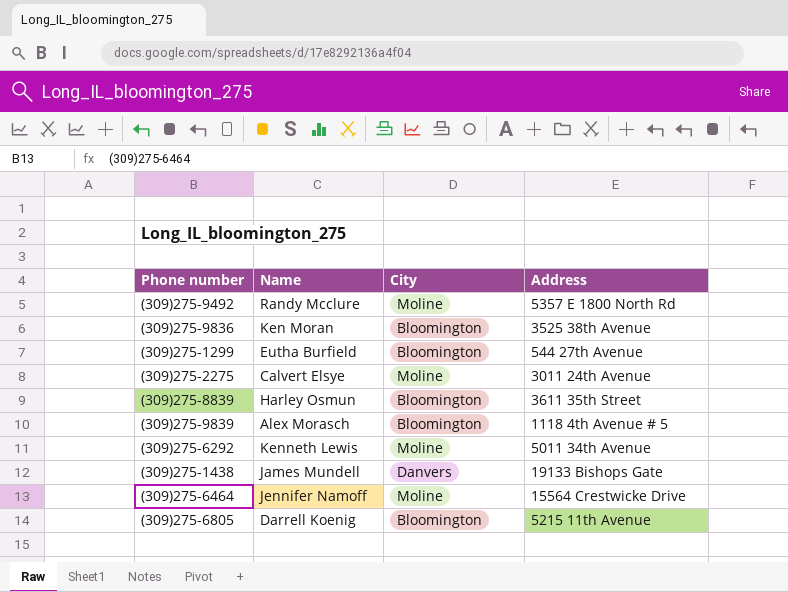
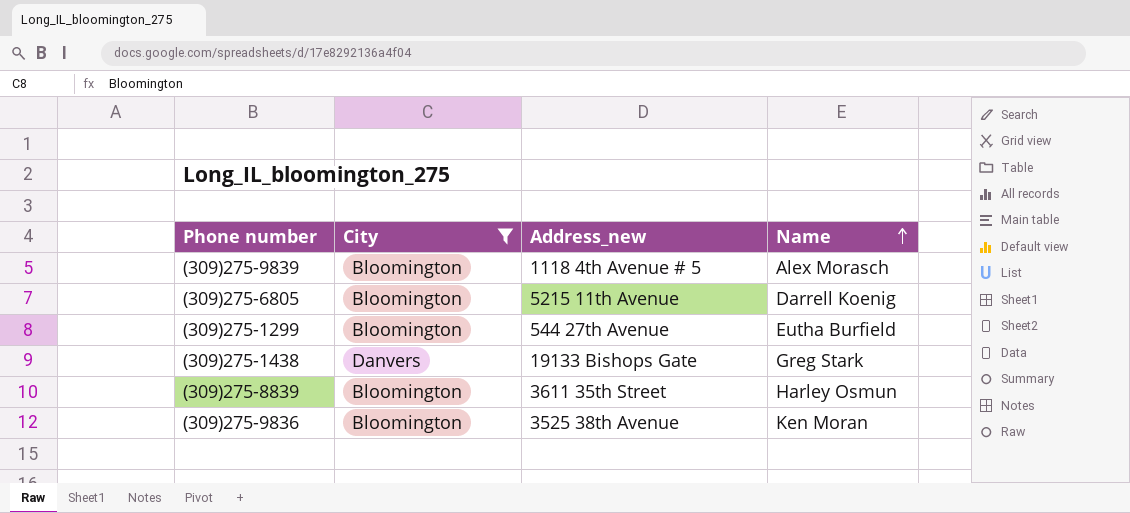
filter: none -> City != Moline
row order: none -> Name ascending
column name: Address -> Address_new
column Name | position: 2 -> 4
(309)275-1438 | Name: James Mundell -> Greg Stark

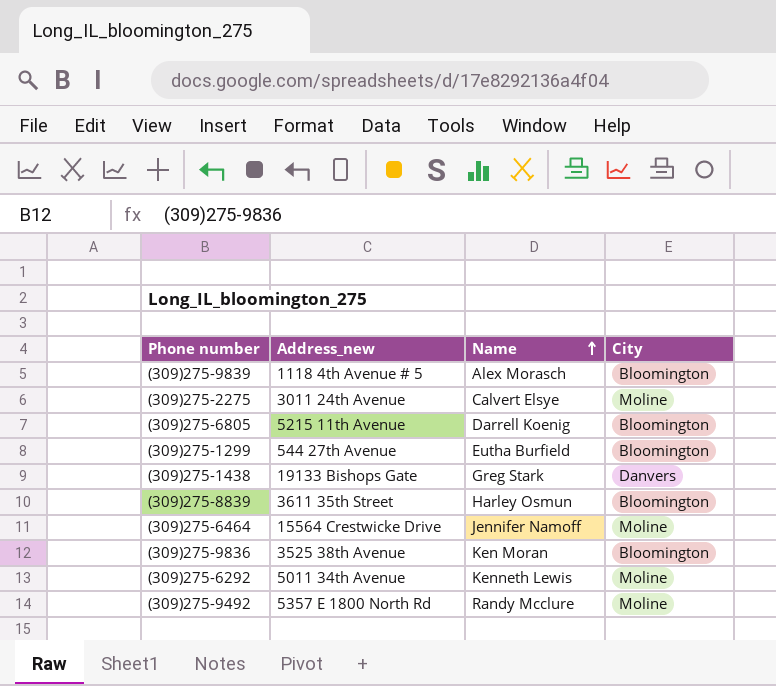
filter: City != Moline -> none
column City | position: 2 -> 4

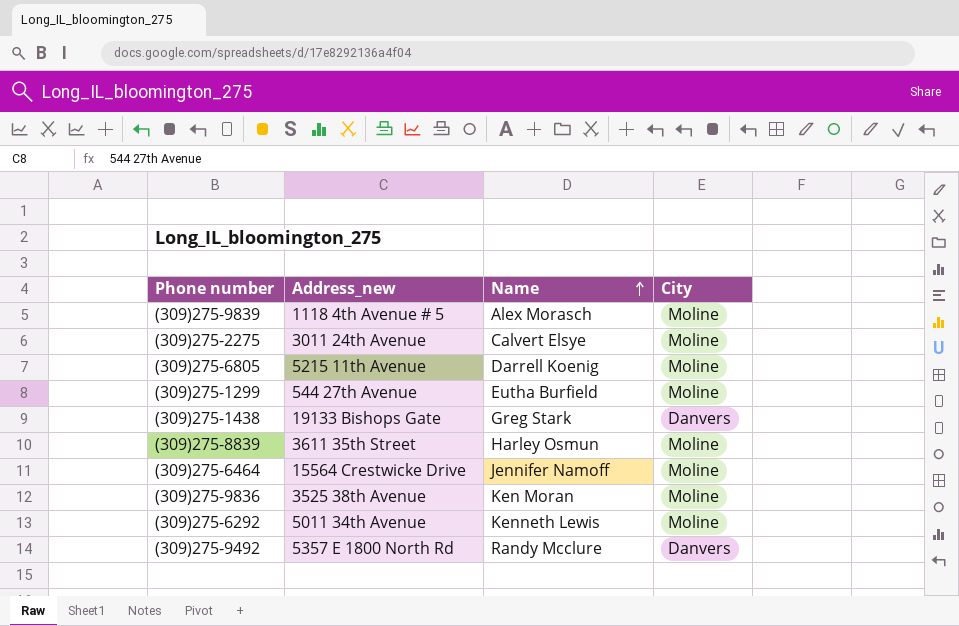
(309)275-9839 | City: Bloomington -> Moline
(309)275-6805 | City: Bloomington -> Moline
(309)275-1299 | City: Bloomington -> Moline
(309)275-8839 | City: Bloomington -> Moline
(309)275-9836 | City: Bloomington -> Moline
(309)275-9492 | City: Moline -> Danvers

